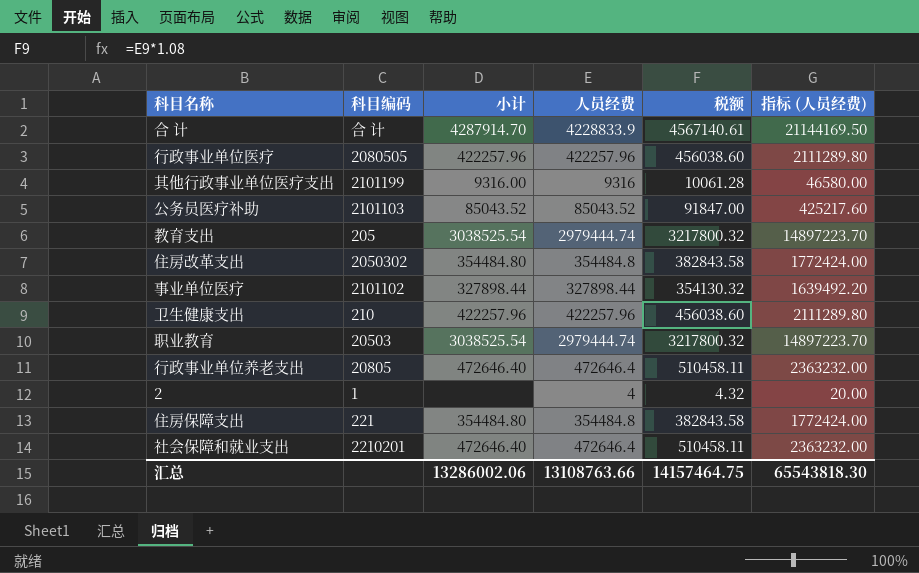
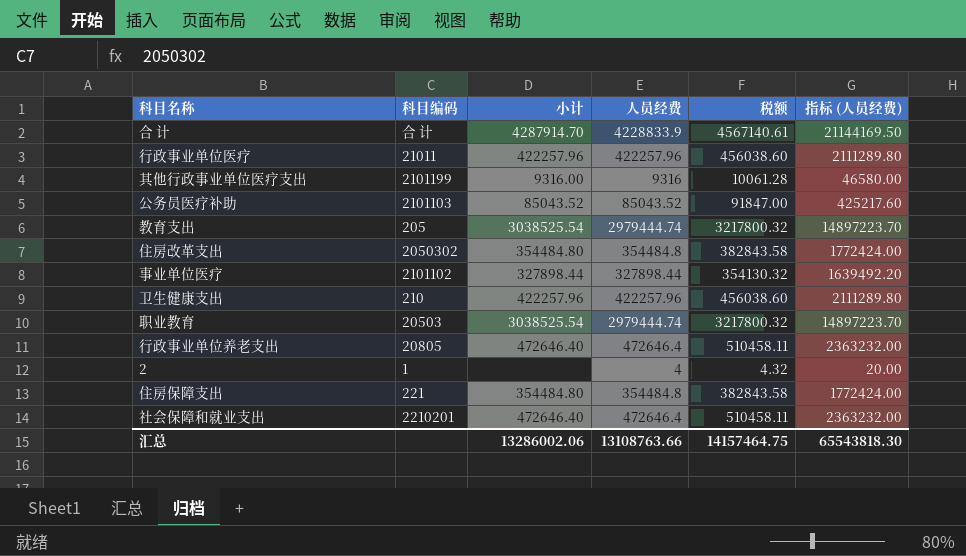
行政事业单位医疗 | 科目编码: 2080505 -> 21011

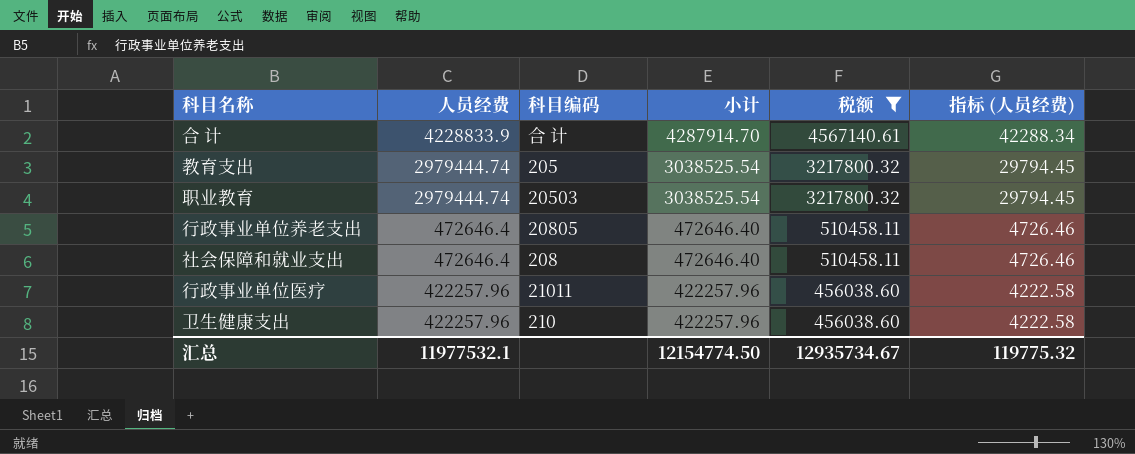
filter: none -> 税额 >= 456038.60
row order: none -> 人员经费 descending
column 人员经费 | position: 4 -> 2
column 指标 (人员经费) | formula: [人员经费] * 5 -> [人员经费] * 0.01
社会保障和就业支出 | 科目编码: 2210201 -> 208
汇总 | 人员经费: 13108763.66 -> 11977532.1
汇总 | 小计: 13286002.06 -> 12154774.50
汇总 | 税额: 14157464.75 -> 12935734.67
汇总 | 指标 (人员经费): 65543818.30 -> 119775.32

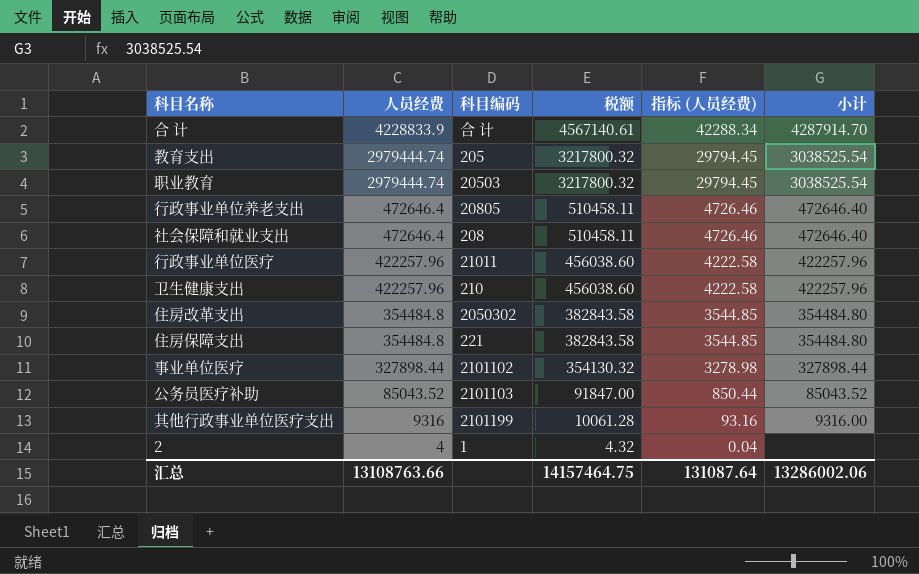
filter: 税额 >= 456038.60 -> none
column 小计 | position: 4 -> 6
汇总 | 人员经费: 11977532.1 -> 13108763.66
汇总 | 税额: 12935734.67 -> 14157464.75
汇总 | 指标 (人员经费): 119775.32 -> 131087.64
汇总 | 小计: 12154774.50 -> 13286002.06

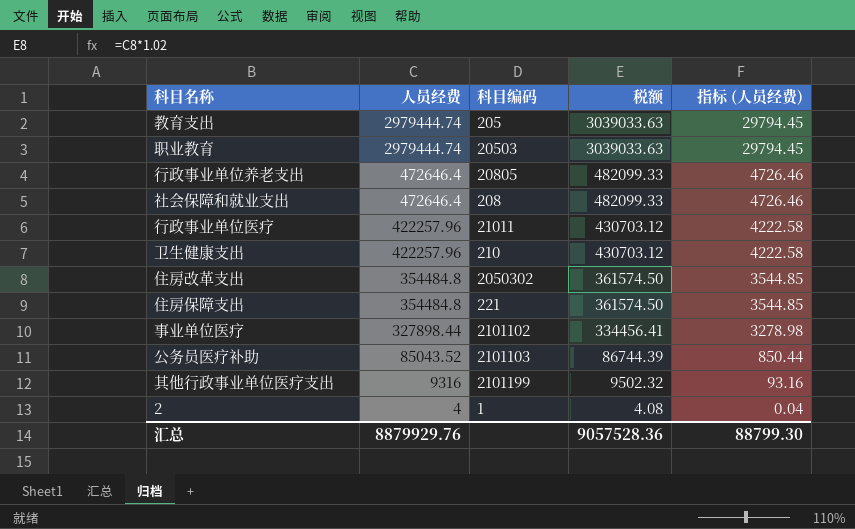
column 小计 | position: 6 -> none
column 税额 | formula: [人员经费] * 1.08 -> [人员经费] * 1.02
row 合 计: 4228833.9 | 合 计 | 4567140.61 | 42288.34 | 4287914.70 -> none
汇总 | 人员经费: 13108763.66 -> 8879929.76
汇总 | 税额: 14157464.75 -> 9057528.36
汇总 | 指标 (人员经费): 131087.64 -> 88799.30

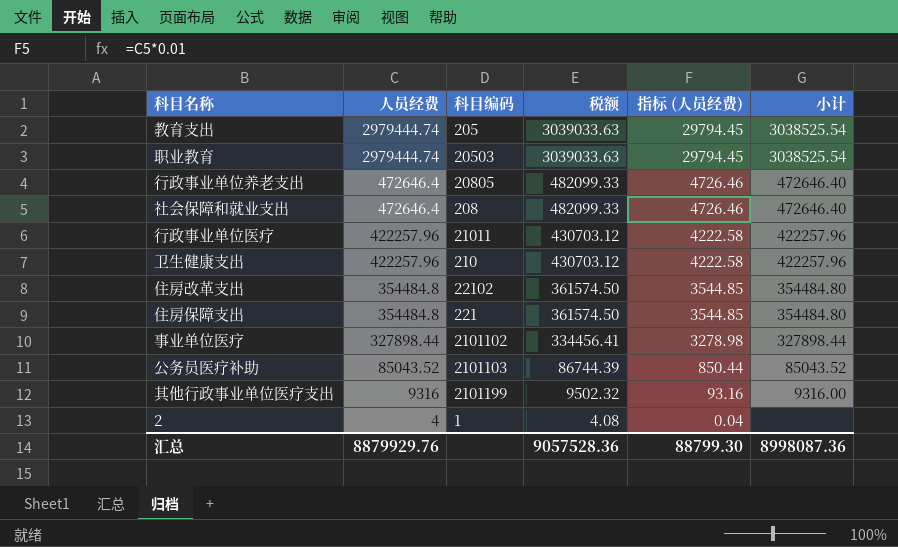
column 小计 | position: none -> 6
住房改革支出 | 科目编码: 2050302 -> 22102

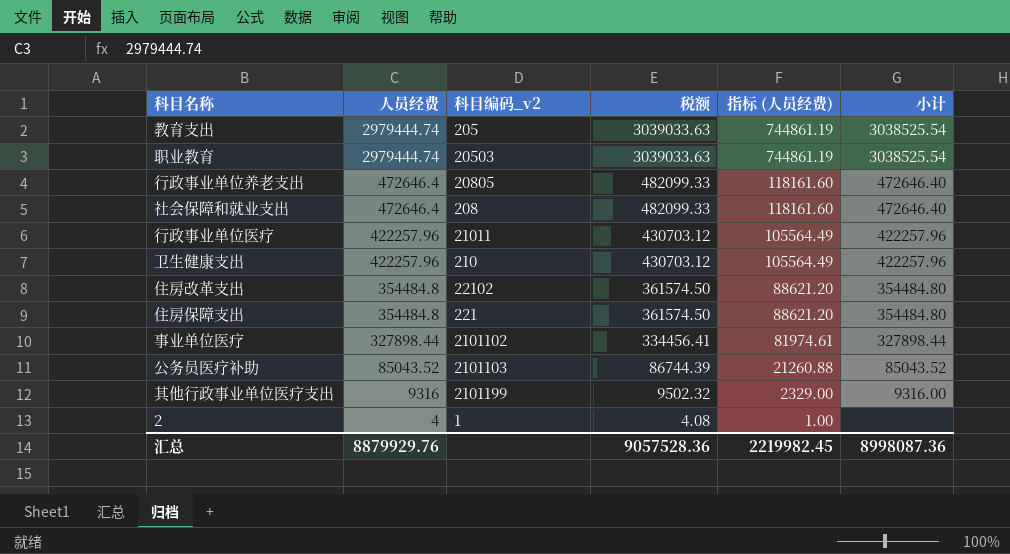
column name: 科目编码 -> 科目编码_v2
column 指标 (人员经费) | formula: [人员经费] * 0.01 -> [人员经费] * 0.25
汇总 | 指标 (人员经费): 88799.30 -> 2219982.45

